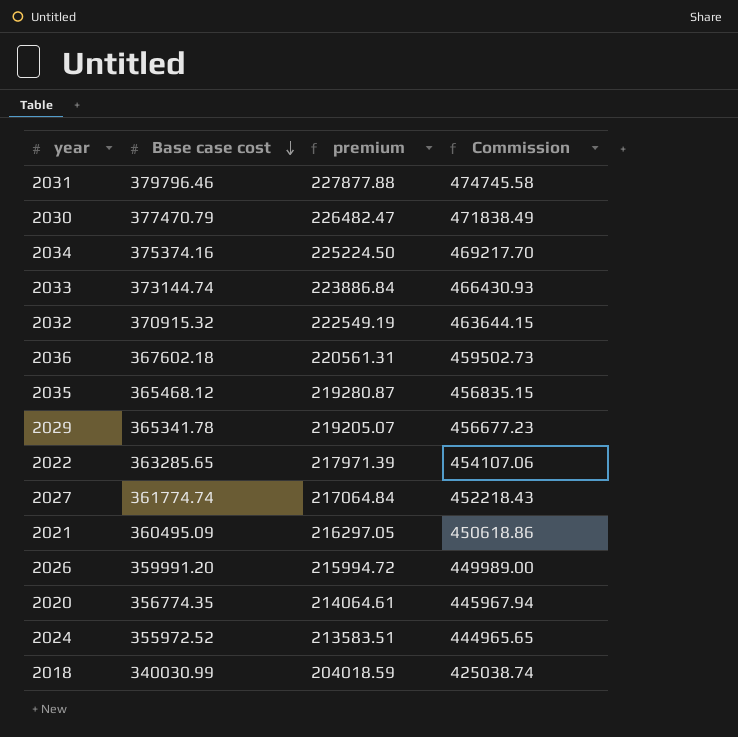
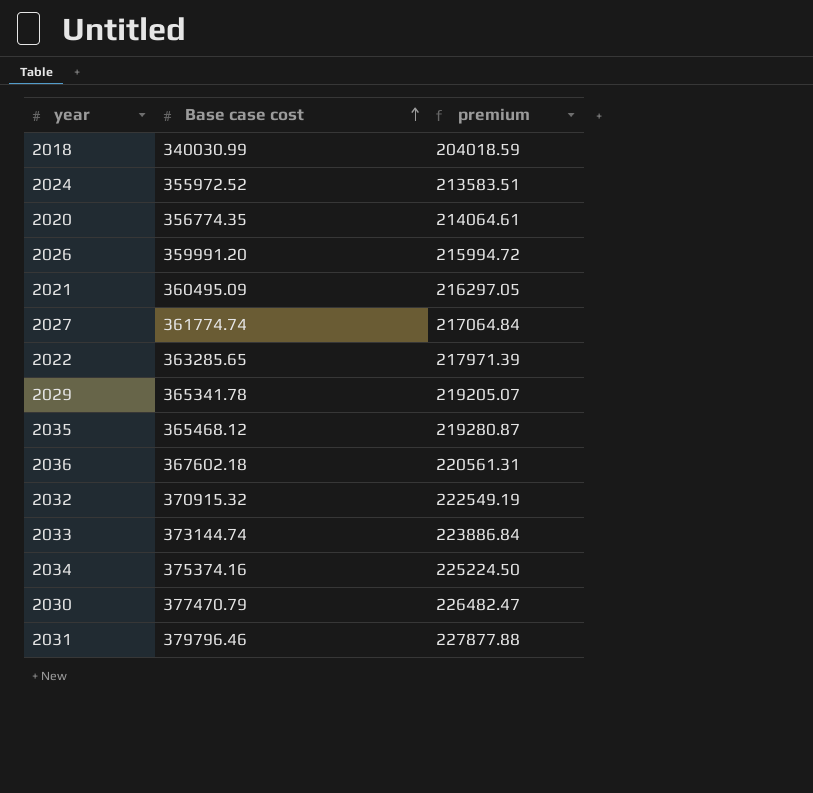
row order: Base case cost descending -> Base case cost ascending
column Commission | formula: [Base case cost] * 1.25 -> none

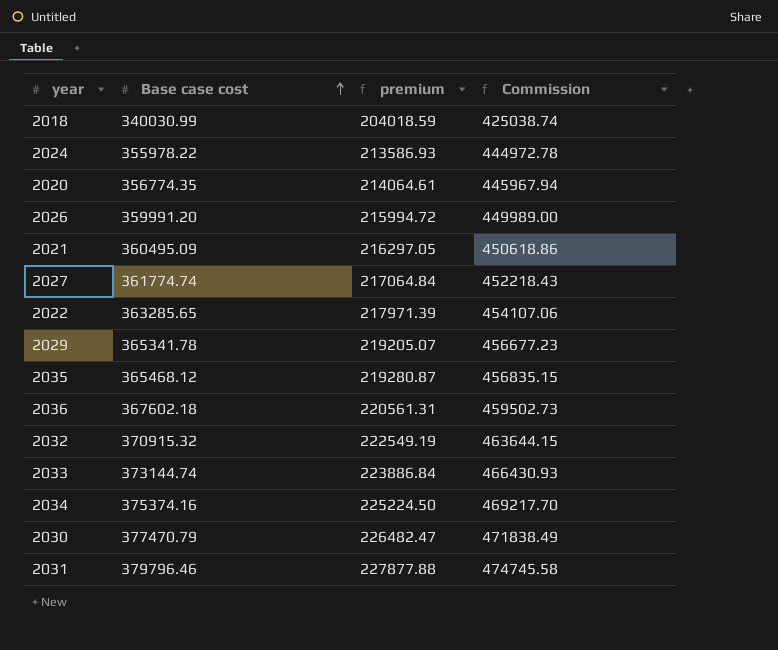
column Commission | formula: none -> [Base case cost] * 1.25
2024 | Base case cost: 355972.52 -> 355978.22
2024 | premium: 213583.51 -> 213586.93

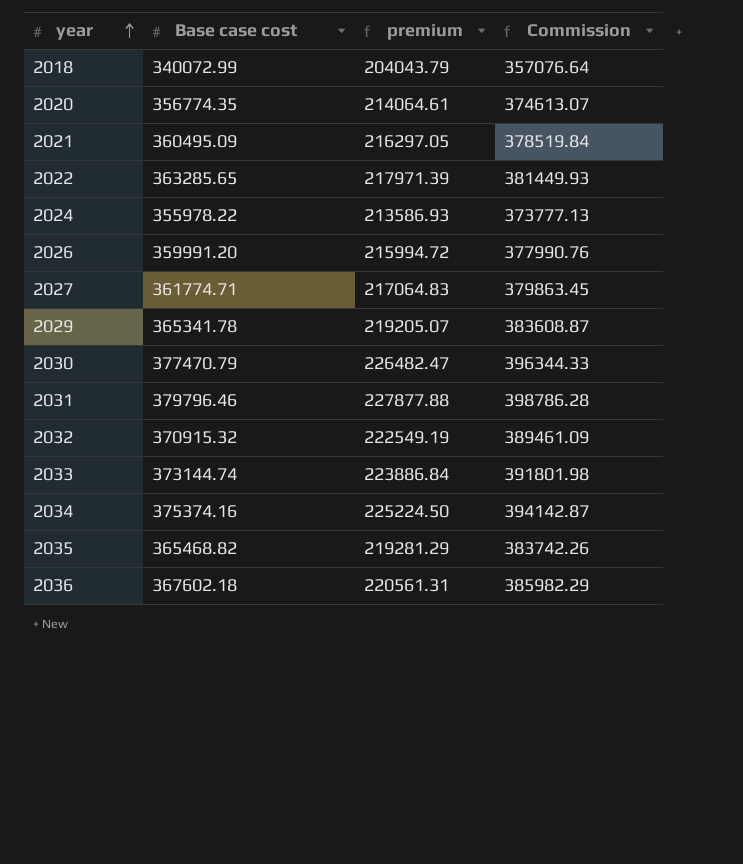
row order: Base case cost ascending -> year ascending
column Commission | formula: [Base case cost] * 1.25 -> [Base case cost] * 1.05
2018 | Base case cost: 340030.99 -> 340072.99
2018 | premium: 204018.59 -> 204043.79
2027 | Base case cost: 361774.74 -> 361774.71
2027 | premium: 217064.84 -> 217064.83
2035 | Base case cost: 365468.12 -> 365468.82
2035 | premium: 219280.87 -> 219281.29

